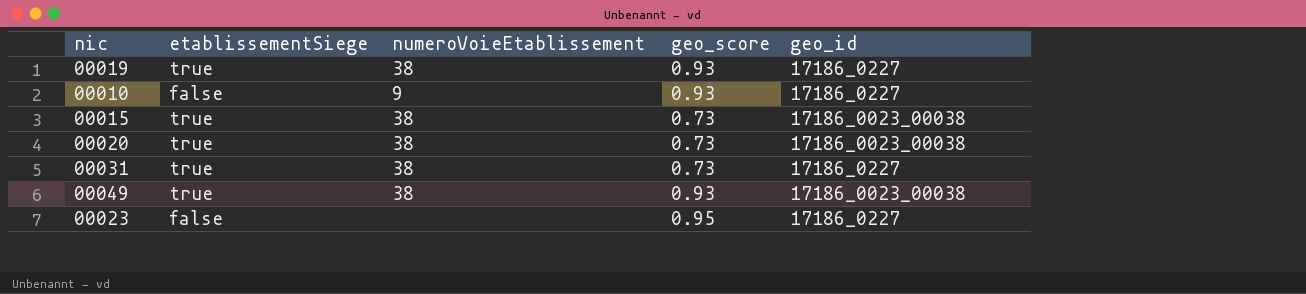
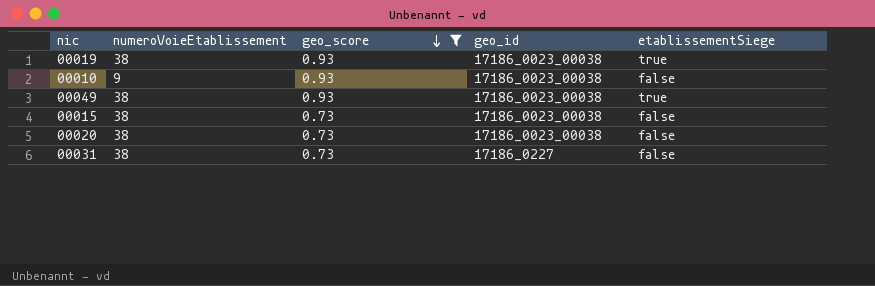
filter: none -> geo_score != 0.95
row order: none -> geo_score descending
column etablissementSiege | position: 2 -> 5
00019 | geo_id: 17186_0227 -> 17186_0023_00038
00010 | geo_id: 17186_0227 -> 17186_0023_00038
00015 | etablissementSiege: true -> false
00020 | etablissementSiege: true -> false
00031 | etablissementSiege: true -> false

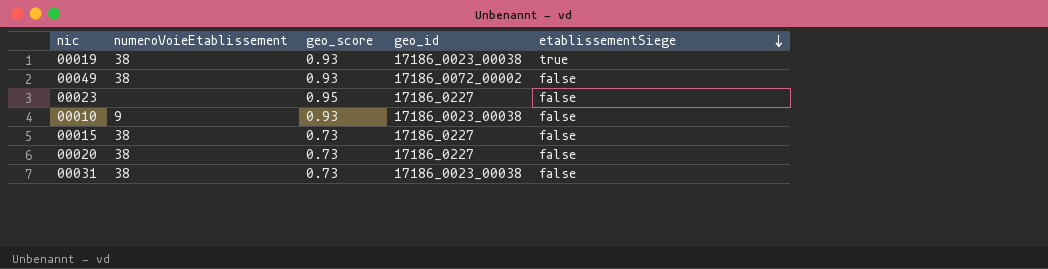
filter: geo_score != 0.95 -> none
row order: geo_score descending -> etablissementSiege descending
00049 | geo_id: 17186_0023_00038 -> 17186_0072_00002
00049 | etablissementSiege: true -> false
00015 | geo_id: 17186_0023_00038 -> 17186_0227
00020 | geo_id: 17186_0023_00038 -> 17186_0227
00031 | geo_id: 17186_0227 -> 17186_0023_00038

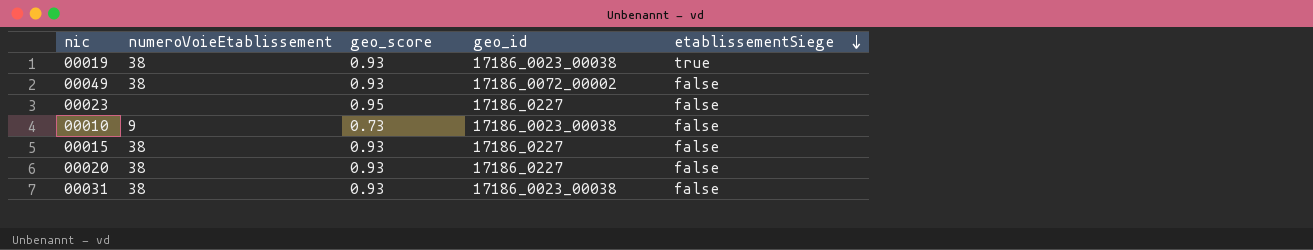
00010 | geo_score: 0.93 -> 0.73
00015 | geo_score: 0.73 -> 0.93
00020 | geo_score: 0.73 -> 0.93
00031 | geo_score: 0.73 -> 0.93

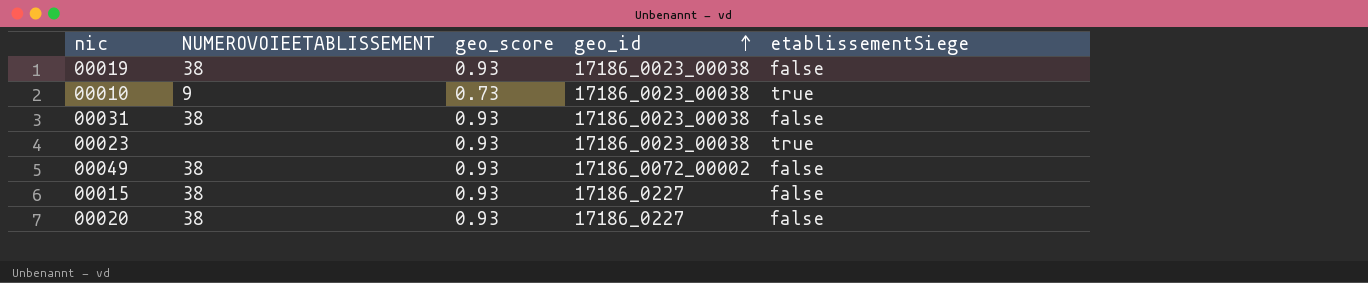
row order: etablissementSiege descending -> geo_id ascending
column name: numeroVoieEtablissement -> NUMEROVOIEETABLISSEMENT
00019 | etablissementSiege: true -> false
00010 | etablissementSiege: false -> true
00023 | geo_score: 0.95 -> 0.93
00023 | geo_id: 17186_0227 -> 17186_0023_00038
00023 | etablissementSiege: false -> true

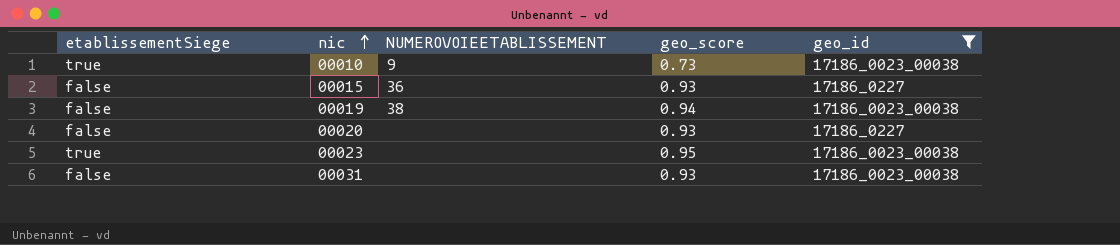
filter: none -> geo_id != 17186_0072_00002
row order: geo_id ascending -> nic ascending
column etablissementSiege | position: 5 -> 1
00015 | NUMEROVOIEETABLISSEMENT: 38 -> 36
00019 | geo_score: 0.93 -> 0.94
00020 | NUMEROVOIEETABLISSEMENT: 38 -> none
00023 | geo_score: 0.93 -> 0.95
00031 | NUMEROVOIEETABLISSEMENT: 38 -> none

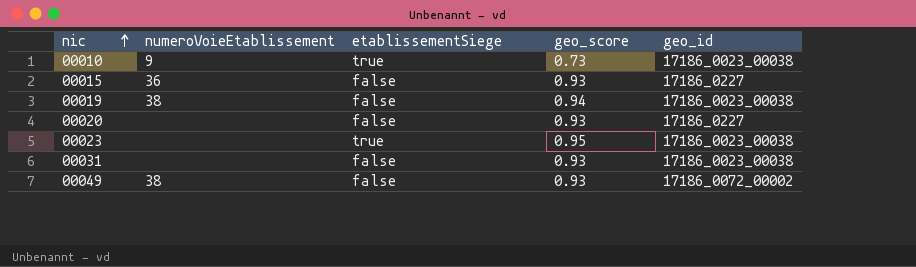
filter: geo_id != 17186_0072_00002 -> none
column name: NUMEROVOIEETABLISSEMENT -> numeroVoieEtablissement
column etablissementSiege | position: 1 -> 3

